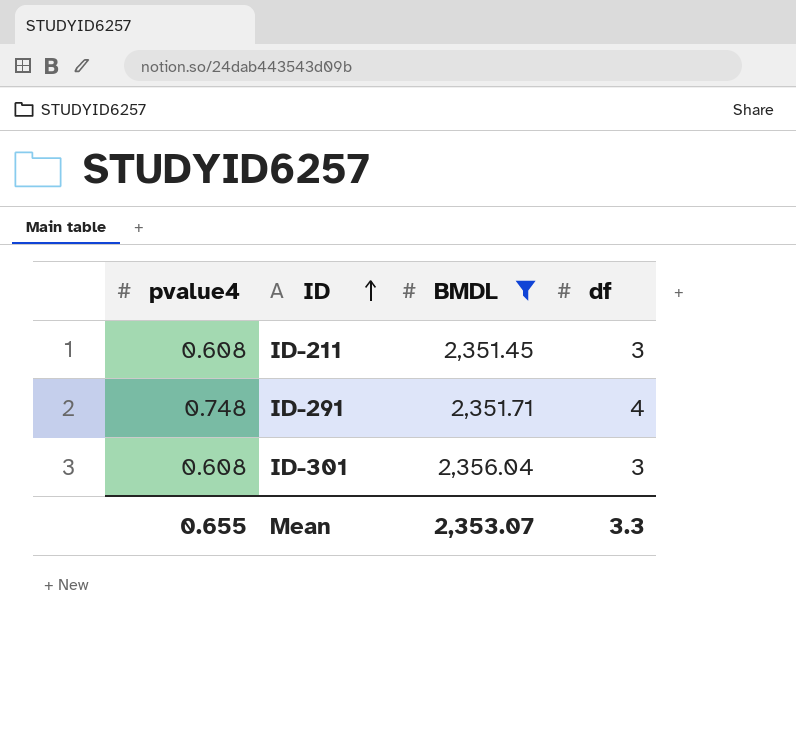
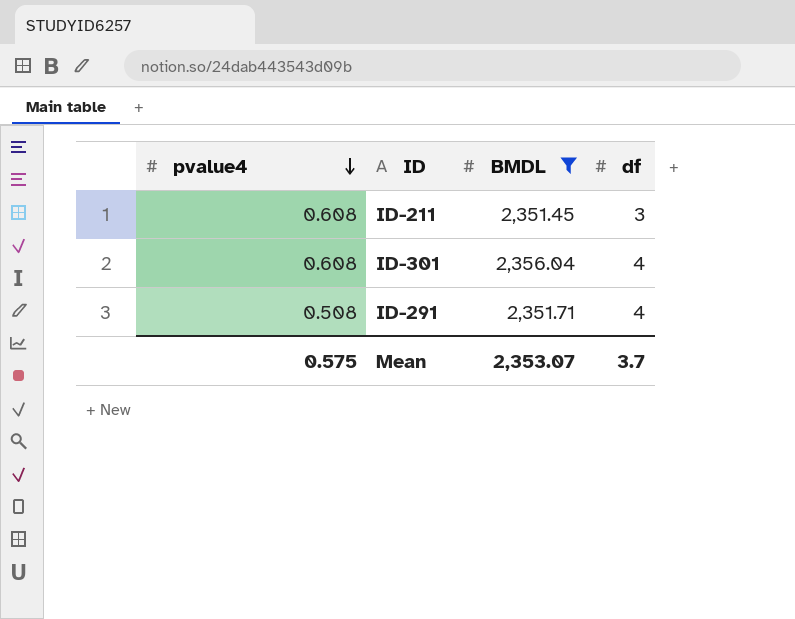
row order: ID ascending -> pvalue4 descending
ID-301 | df: 3 -> 4
ID-291 | pvalue4: 0.748 -> 0.508
Mean | pvalue4: 0.655 -> 0.575
Mean | df: 3.3 -> 3.7

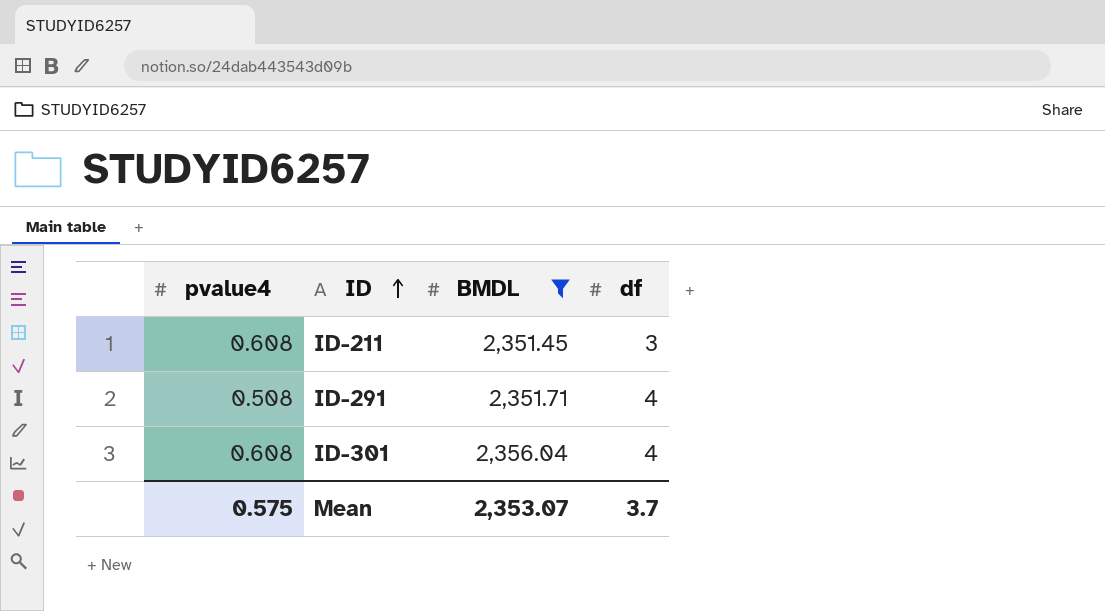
row order: pvalue4 descending -> ID ascending

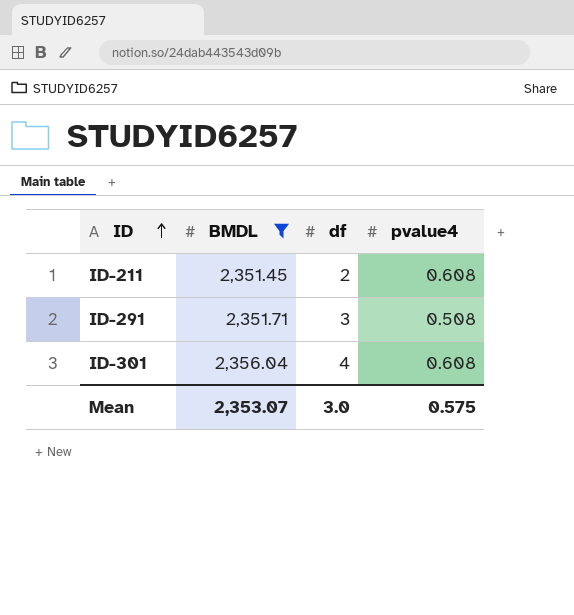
column pvalue4 | position: 1 -> 4
ID-211 | df: 3 -> 2
ID-291 | df: 4 -> 3
Mean | df: 3.7 -> 3.0

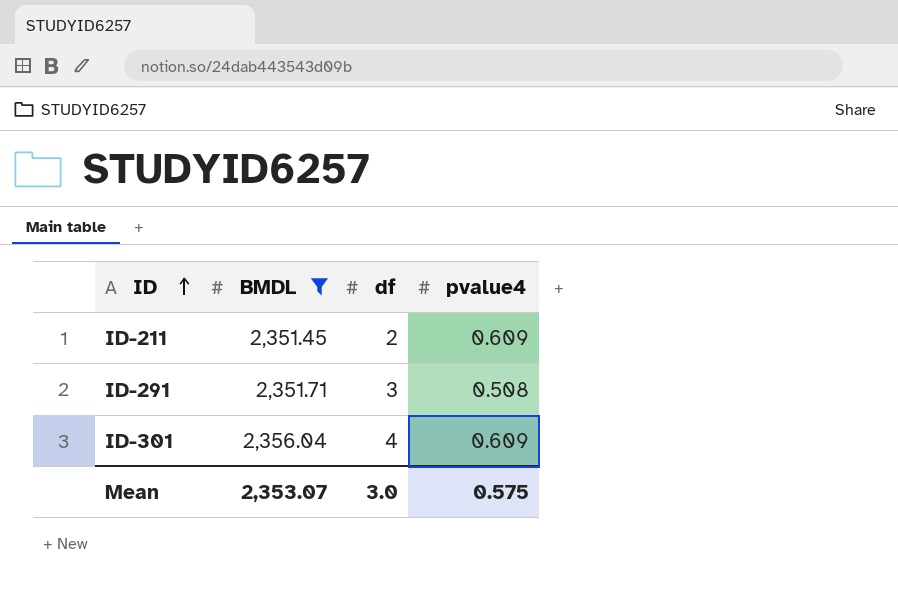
ID-211 | pvalue4: 0.608 -> 0.609
ID-301 | pvalue4: 0.608 -> 0.609

